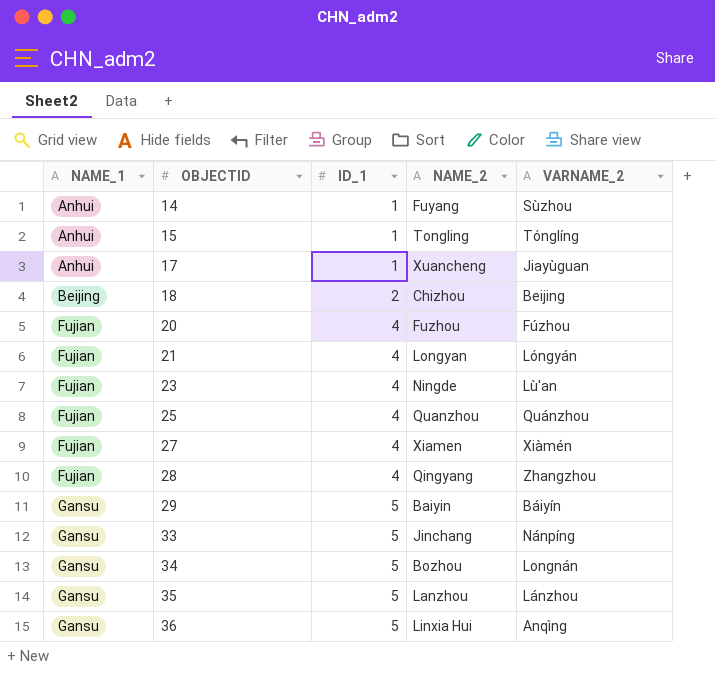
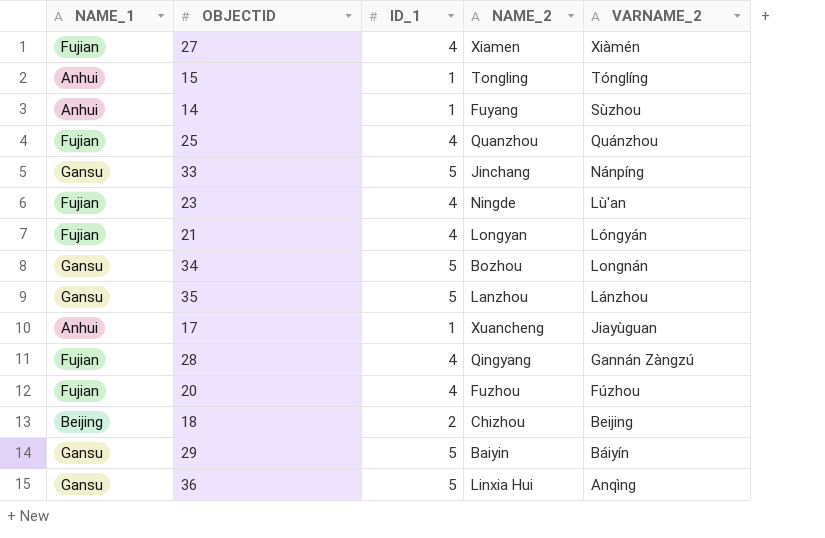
row order: NAME_1 ascending -> VARNAME_2 descending
28 | VARNAME_2: Zhangzhou -> Gannán Zàngzú

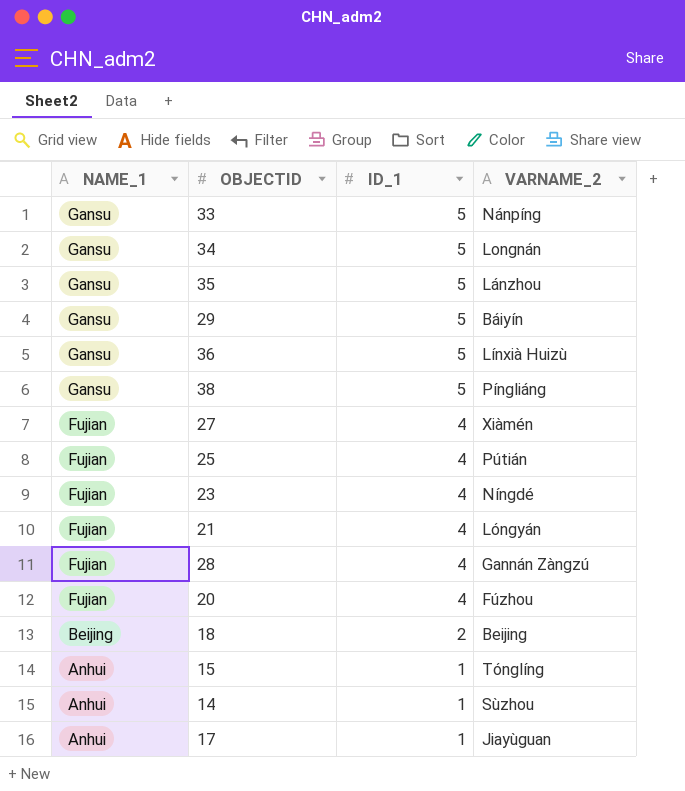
row order: VARNAME_2 descending -> NAME_1 descending
column NAME_2 | position: 4 -> none
36 | VARNAME_2: Anqìng -> Línxià Huizù
row 38: none -> Gansu | 5 | Píngliáng
25 | VARNAME_2: Quánzhou -> Pútián
23 | VARNAME_2: Lù'an -> Níngdé

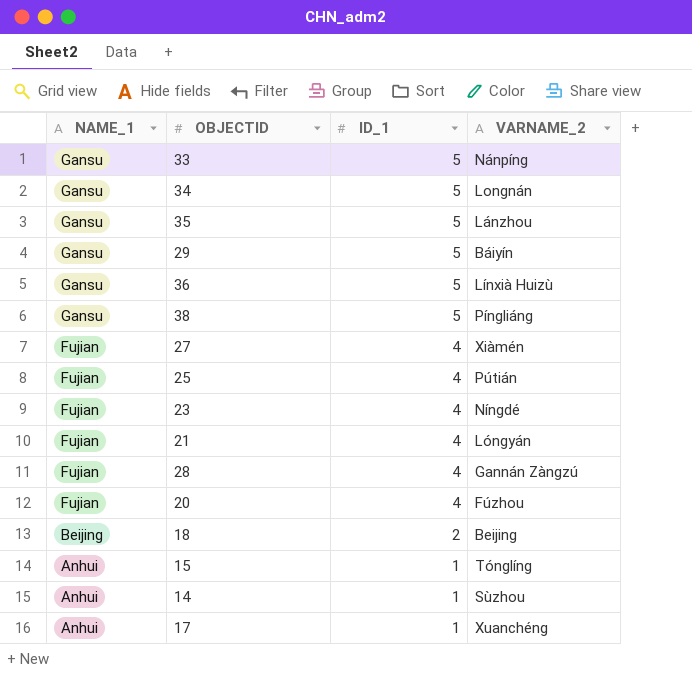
17 | VARNAME_2: Jiayùguan -> Xuanchéng

